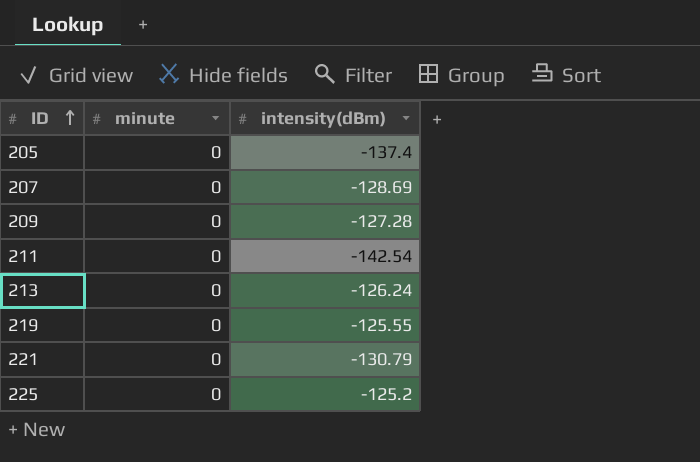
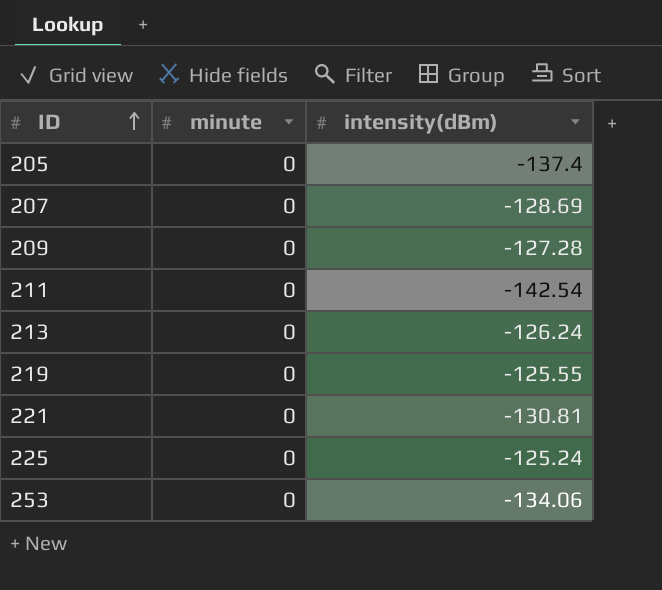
221 | intensity(dBm): -130.79 -> -130.81
225 | intensity(dBm): -125.2 -> -125.24
row 253: none -> 0 | -134.06

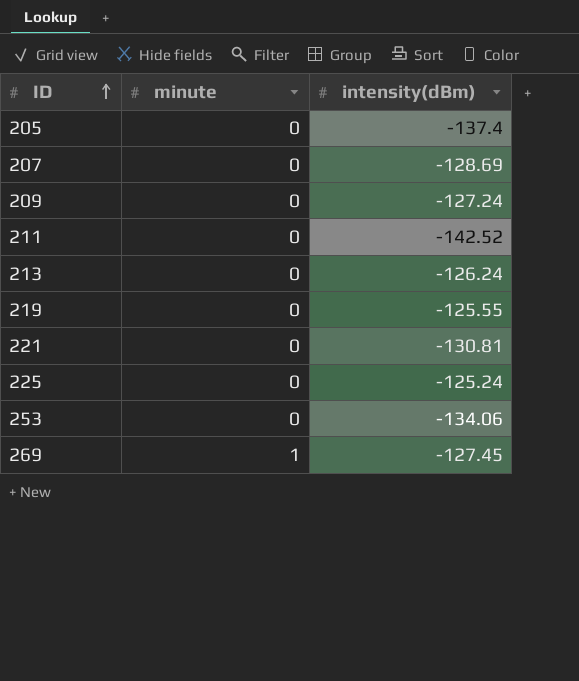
209 | intensity(dBm): -127.28 -> -127.24
211 | intensity(dBm): -142.54 -> -142.52
row 269: none -> 1 | -127.45

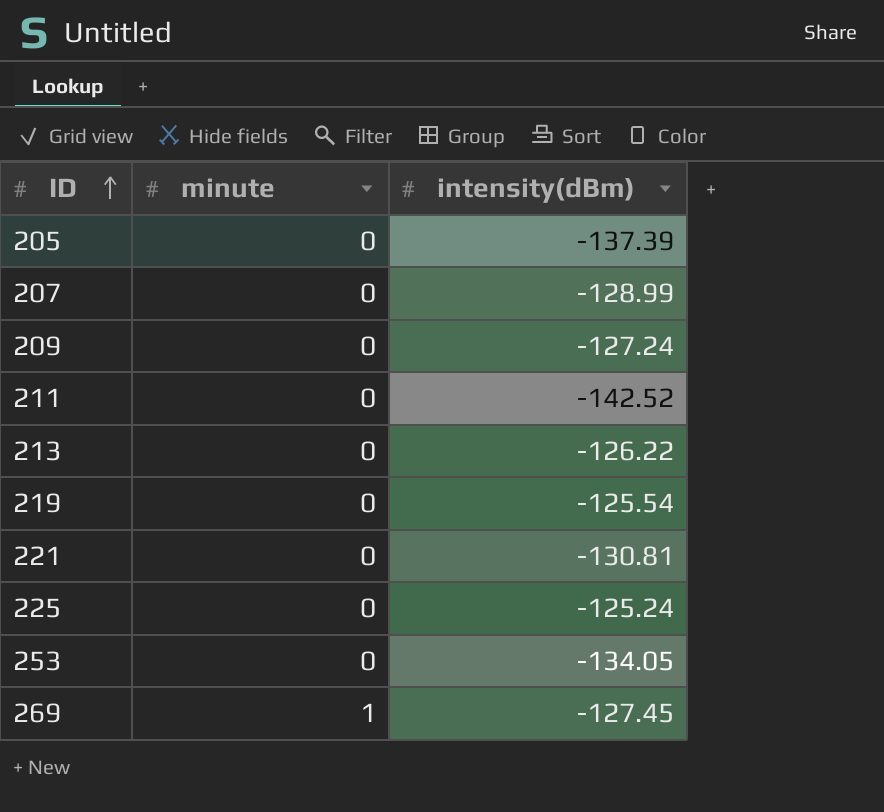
205 | intensity(dBm): -137.4 -> -137.39
207 | intensity(dBm): -128.69 -> -128.99
213 | intensity(dBm): -126.24 -> -126.22
219 | intensity(dBm): -125.55 -> -125.54
253 | intensity(dBm): -134.06 -> -134.05

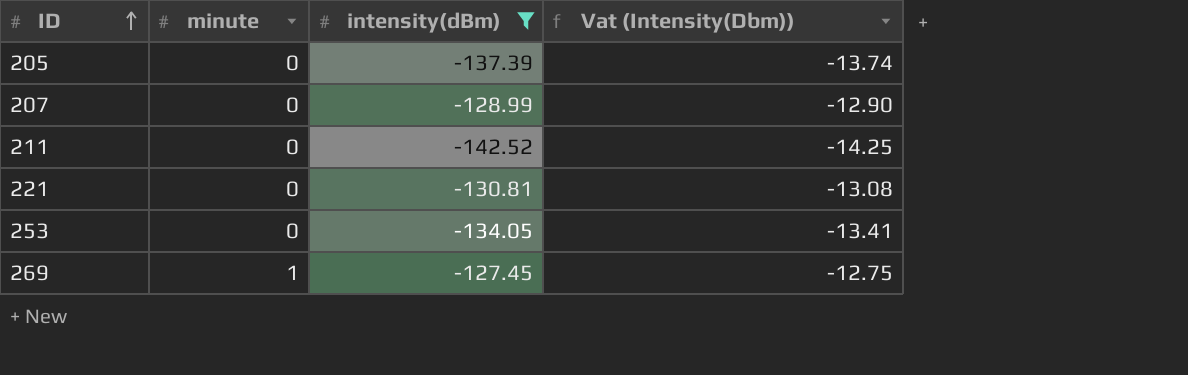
filter: none -> intensity(dBm) <= -127.45
column Vat (Intensity(Dbm)) | formula: none -> [intensity(dBm)] * 0.1

